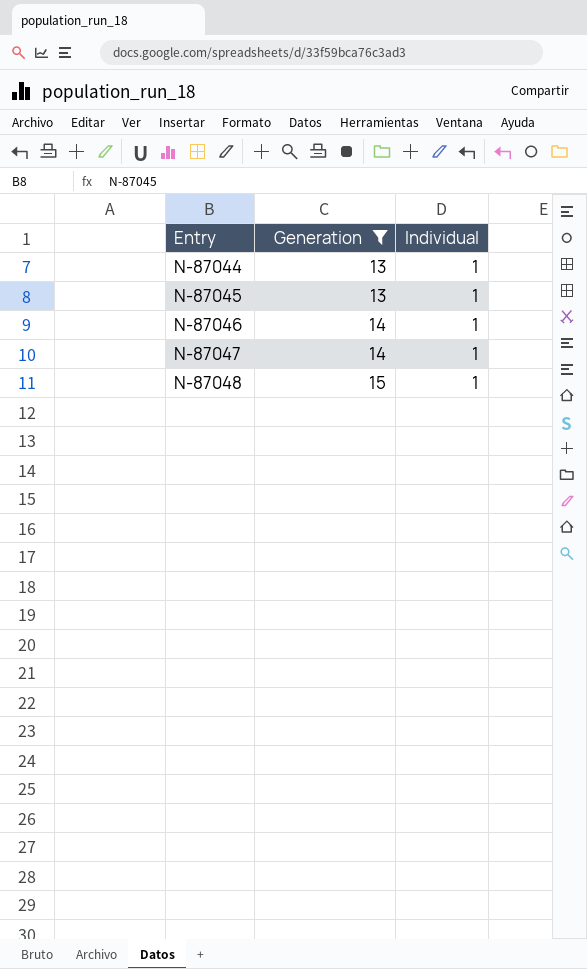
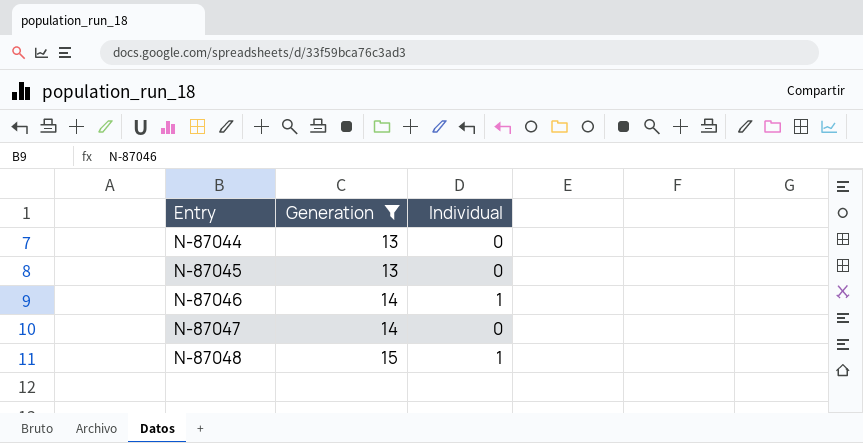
N-87044 | Individual: 1 -> 0
N-87045 | Individual: 1 -> 0
N-87047 | Individual: 1 -> 0

